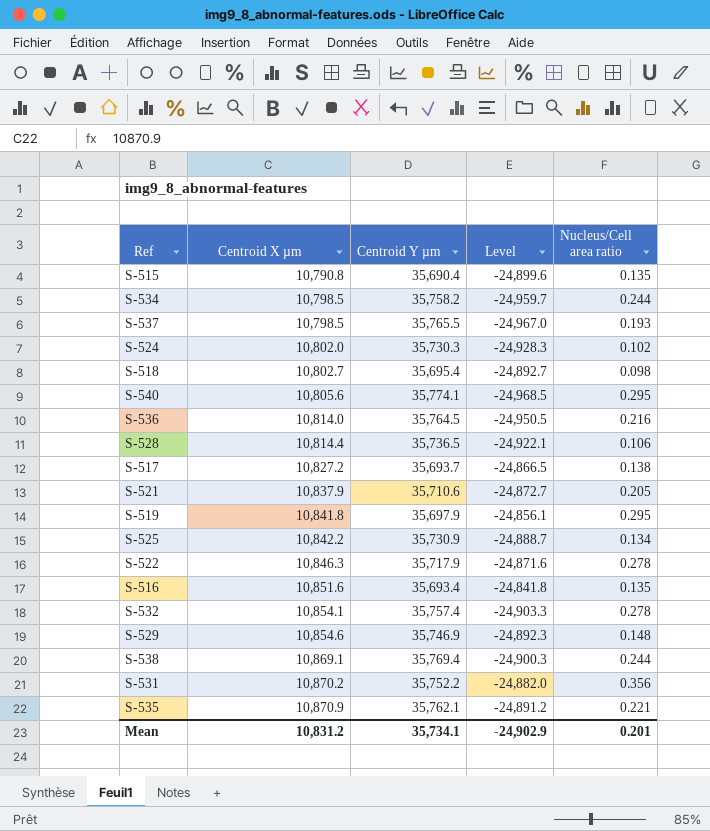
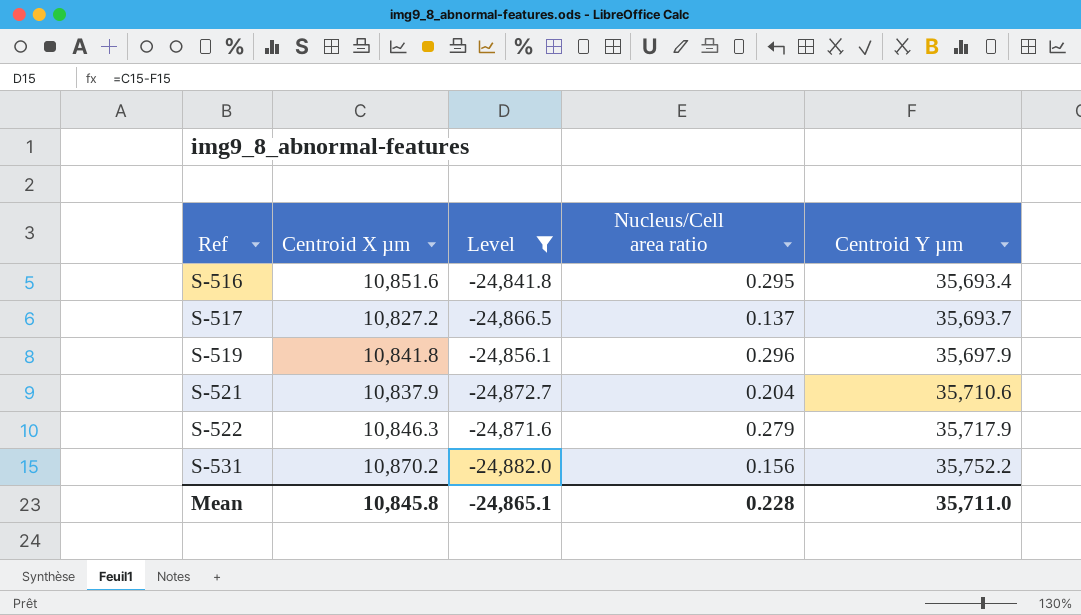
filter: none -> Level >= -24,882.0
row order: Centroid X µm ascending -> Ref ascending
column Centroid Y µm | position: 3 -> 5
S-516 | Nucleus/Cell area ratio: 0.135 -> 0.295
S-517 | Nucleus/Cell area ratio: 0.138 -> 0.137
S-519 | Nucleus/Cell area ratio: 0.295 -> 0.296
S-521 | Nucleus/Cell area ratio: 0.205 -> 0.204
S-522 | Nucleus/Cell area ratio: 0.278 -> 0.279
S-531 | Nucleus/Cell area ratio: 0.356 -> 0.156
Mean | Centroid X µm: 10,831.2 -> 10,845.8
Mean | Level: -24,902.9 -> -24,865.1
Mean | Nucleus/Cell area ratio: 0.201 -> 0.228
Mean | Centroid Y µm: 35,734.1 -> 35,711.0

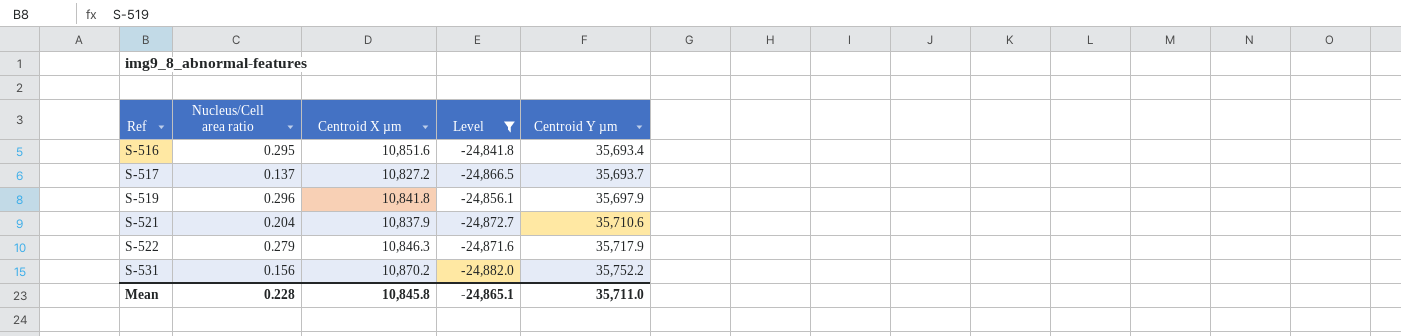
column Nucleus/Cell area ratio | position: 4 -> 2

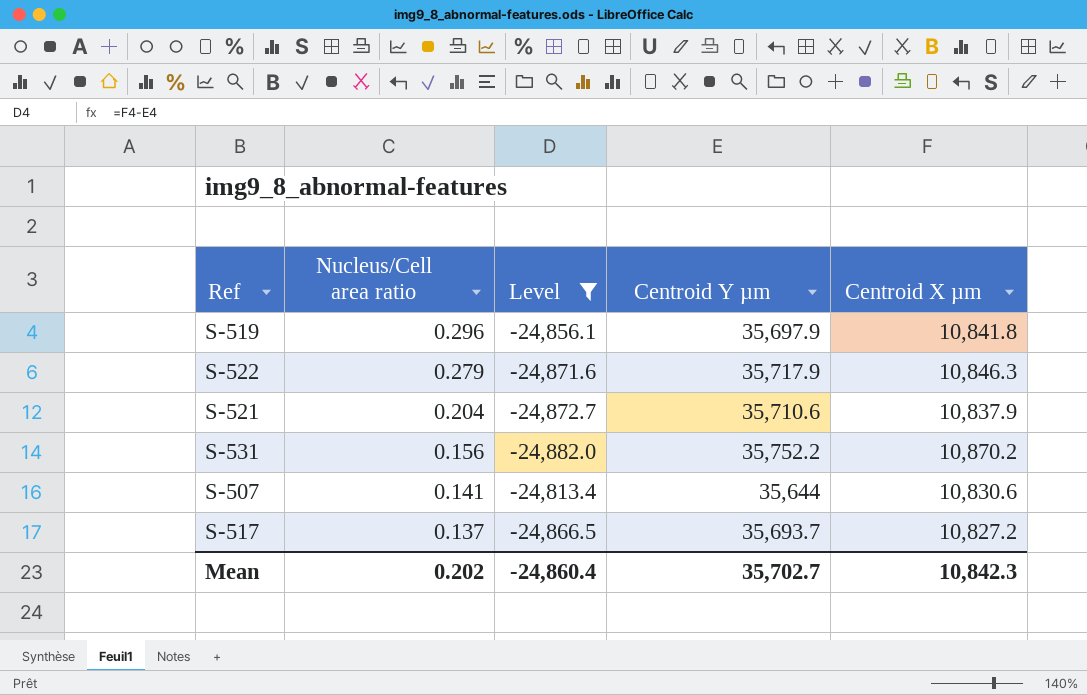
row order: Ref ascending -> Nucleus/Cell area ratio descending
column Centroid X µm | position: 3 -> 5
row S-516: 0.295 | 10,851.6 | -24,841.8 | 35,693.4 -> none
row S-507: none -> 0.141 | -24,813.4 | 35,644 | 10,830.6
Mean | Nucleus/Cell area ratio: 0.228 -> 0.202
Mean | Level: -24,865.1 -> -24,860.4
Mean | Centroid Y µm: 35,711.0 -> 35,702.7
Mean | Centroid X µm: 10,845.8 -> 10,842.3

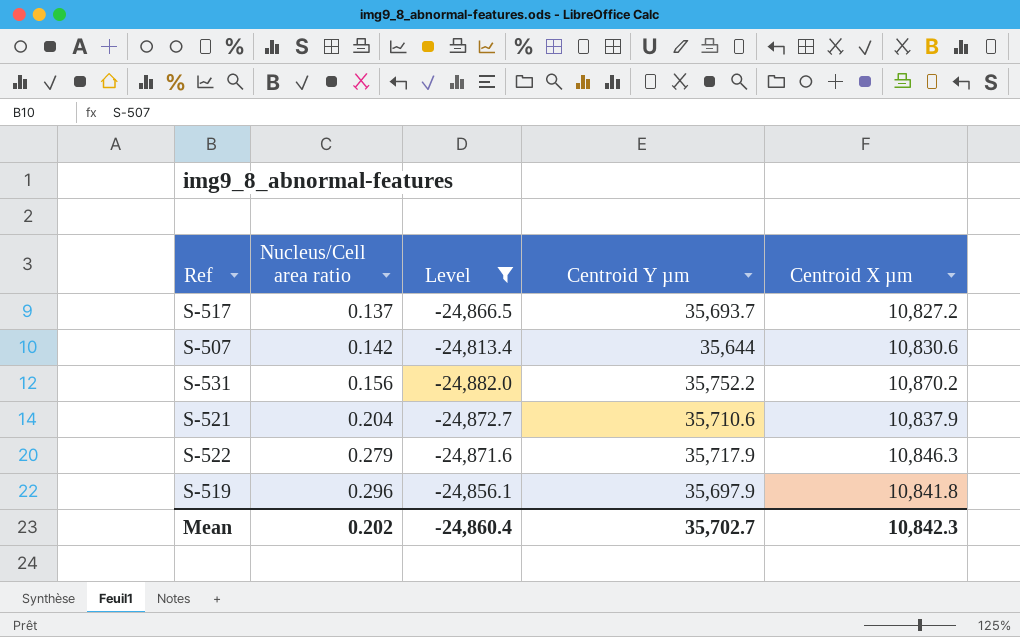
row order: Nucleus/Cell area ratio descending -> Nucleus/Cell area ratio ascending
S-507 | Nucleus/Cell area ratio: 0.141 -> 0.142

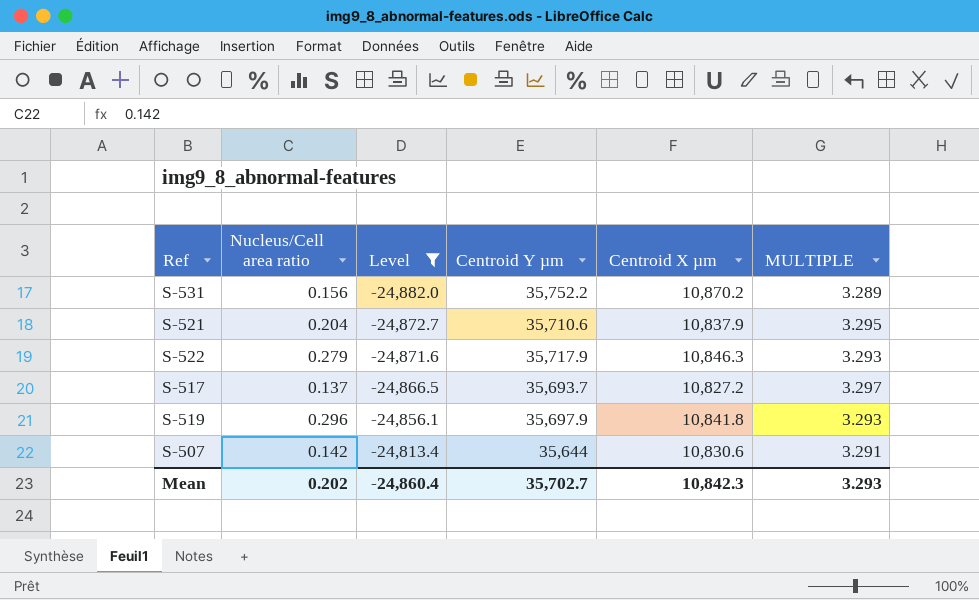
row order: Nucleus/Cell area ratio ascending -> Level ascending
column MULTIPLE | formula: none -> [Centroid Y µm] / [Centroid X µm]

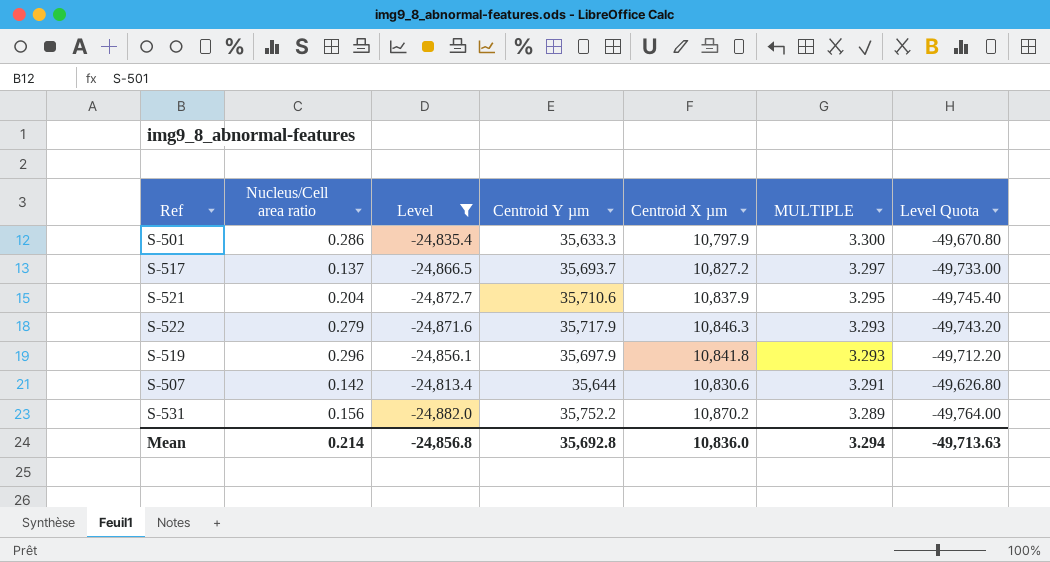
row order: Level ascending -> MULTIPLE descending
column Level Quota | formula: none -> [Level] * 2
row S-501: none -> 0.286 | -24,835.4 | 35,633.3 | 10,797.9 | 3.300 | -49,670.80
Mean | Nucleus/Cell area ratio: 0.202 -> 0.214
Mean | Level: -24,860.4 -> -24,856.8
Mean | Centroid Y µm: 35,702.7 -> 35,692.8
Mean | Centroid X µm: 10,842.3 -> 10,836.0
Mean | MULTIPLE: 3.293 -> 3.294

